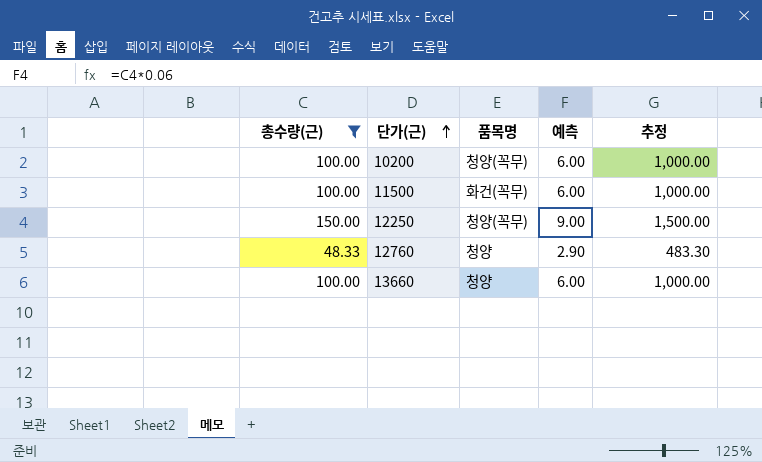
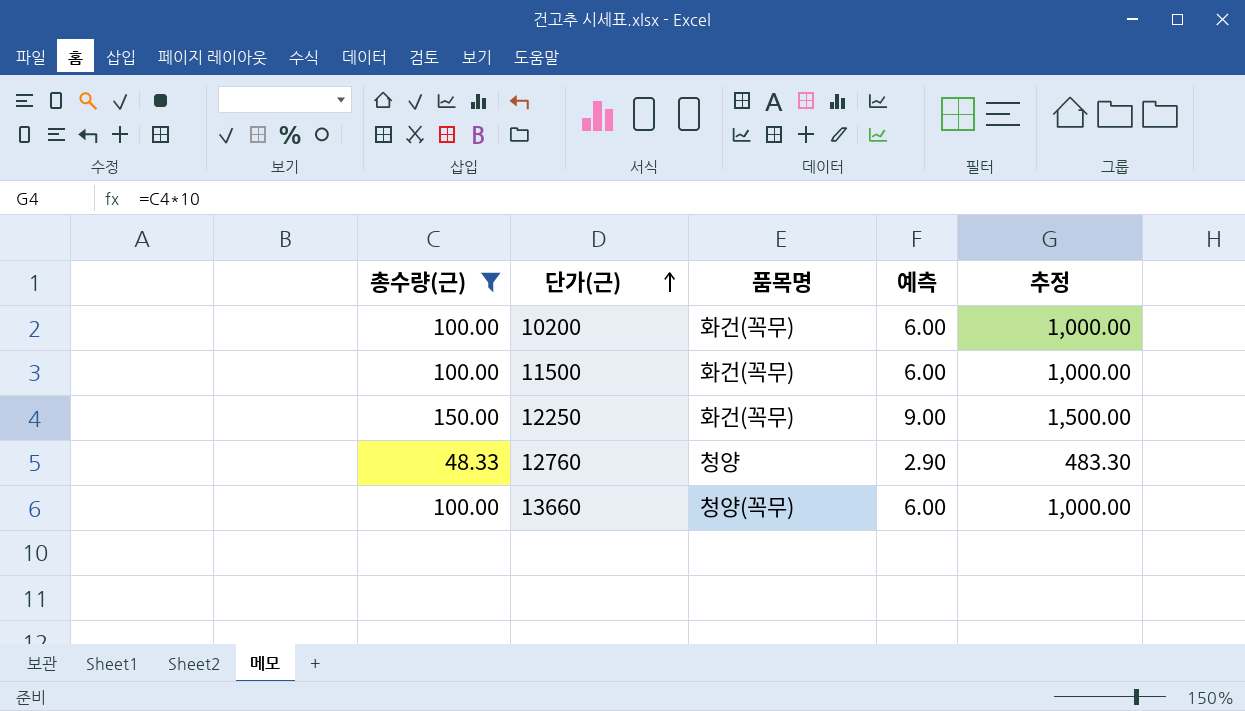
10200 | 품목명: 청양(꼭무) -> 화건(꼭무)
12250 | 품목명: 청양(꼭무) -> 화건(꼭무)
13660 | 품목명: 청양 -> 청양(꼭무)

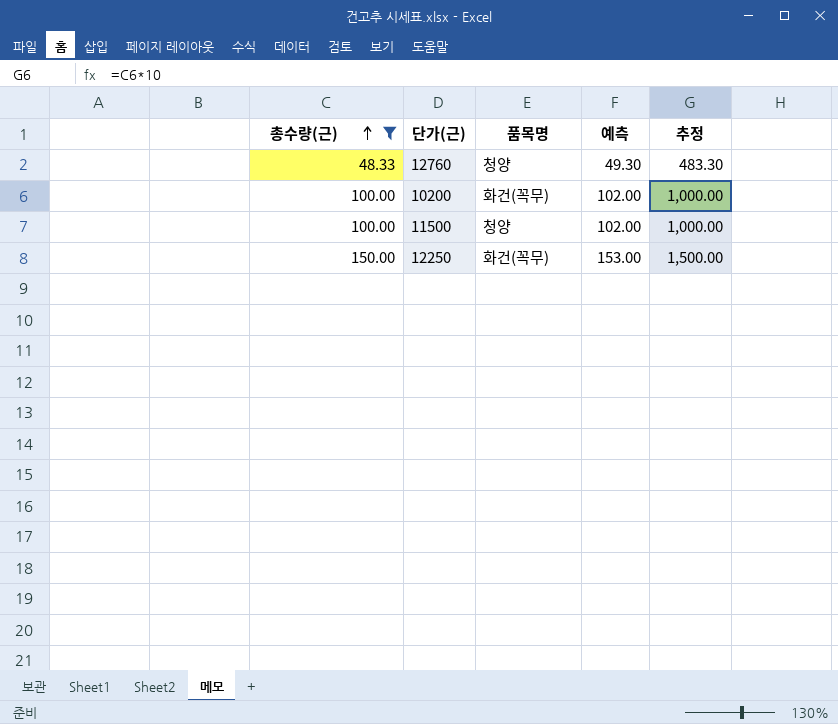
row order: 단가(근) ascending -> 총수량(근) ascending
column 예측 | formula: [총수량(근)] * 0.06 -> [총수량(근)] * 1.02
row 13660: 100.00 | 청양(꼭무) | 6.00 | 1,000.00 -> none
11500 | 품목명: 화건(꼭무) -> 청양

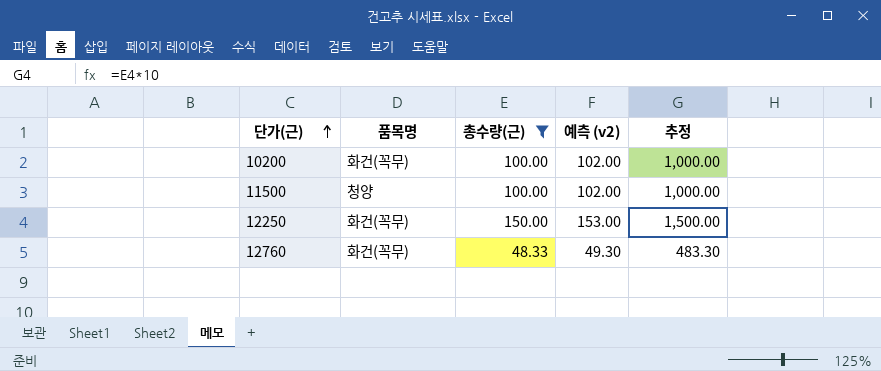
row order: 총수량(근) ascending -> 단가(근) ascending
column 총수량(근) | position: 1 -> 3
column name: 예측 -> 예측 (v2)
12760 | 품목명: 청양 -> 화건(꼭무)

